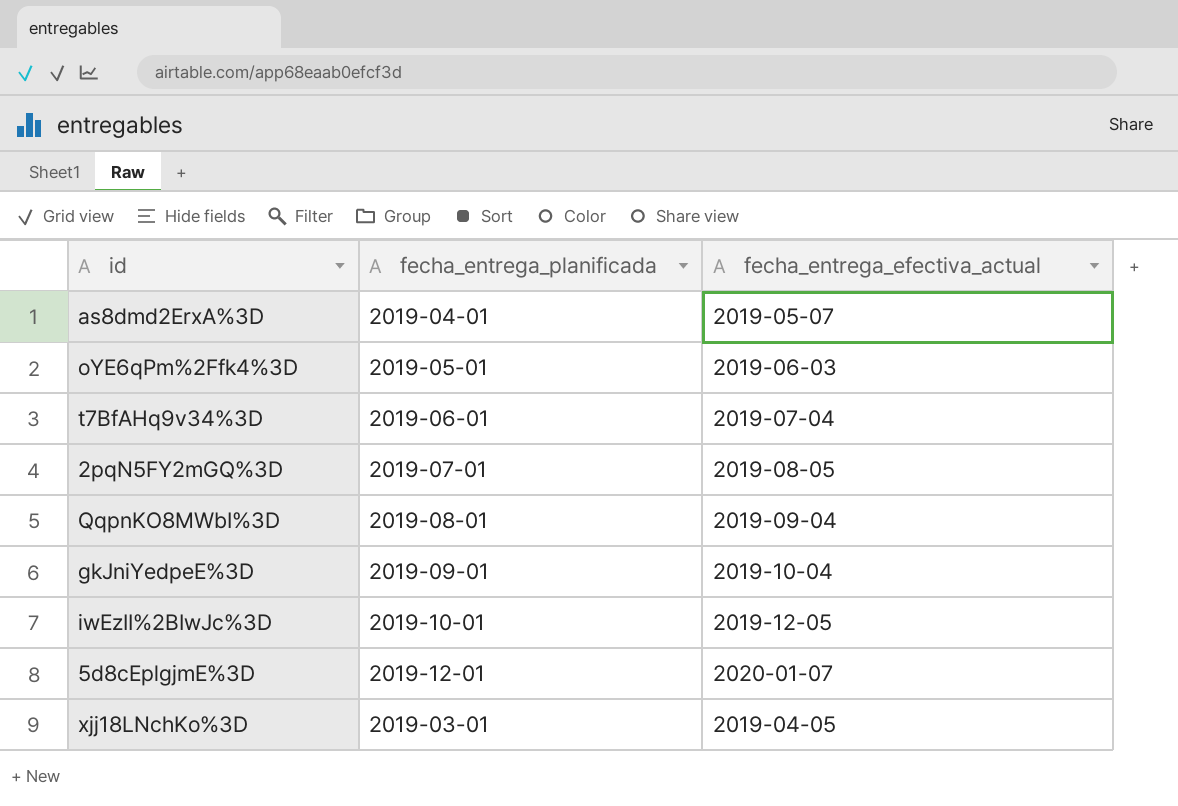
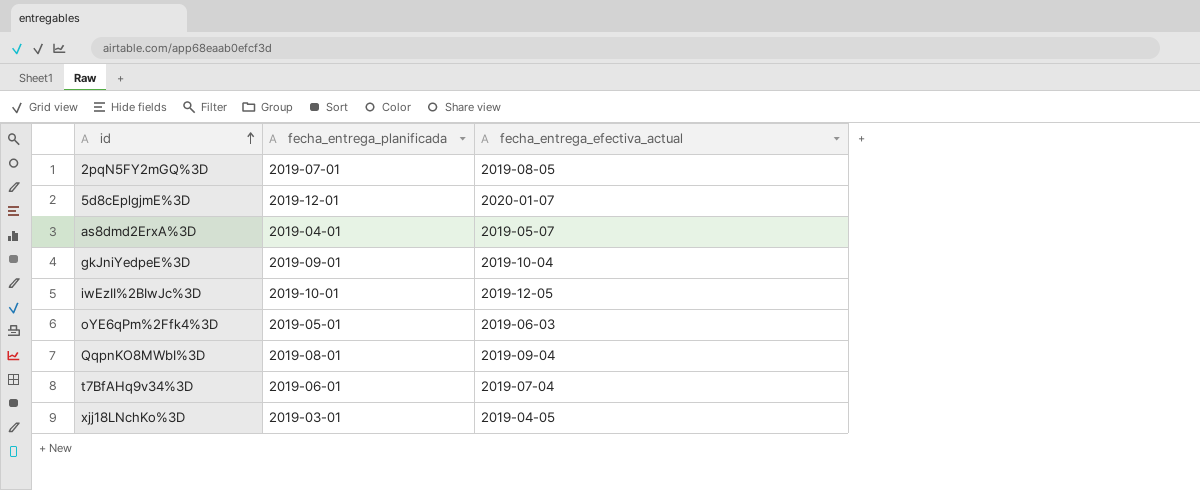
row order: none -> id ascending

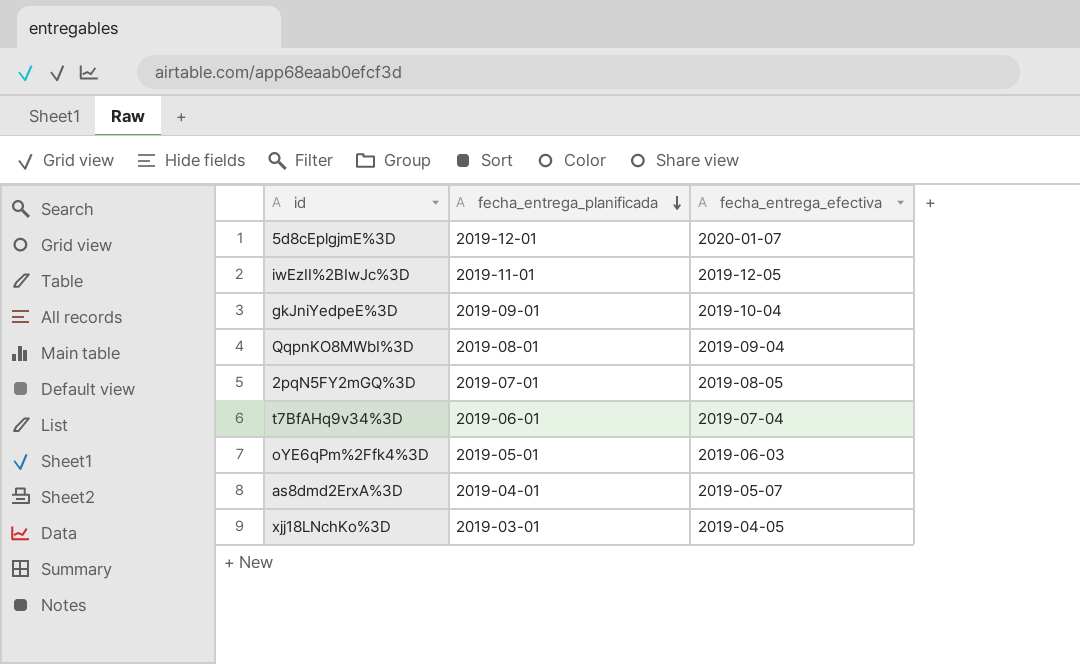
row order: id ascending -> fecha_entrega_planificada descending
column name: fecha_entrega_efectiva_actual -> fecha_entrega_efectiva
iwEzII%2BIwJc%3D | fecha_entrega_planificada: 2019-10-01 -> 2019-11-01

